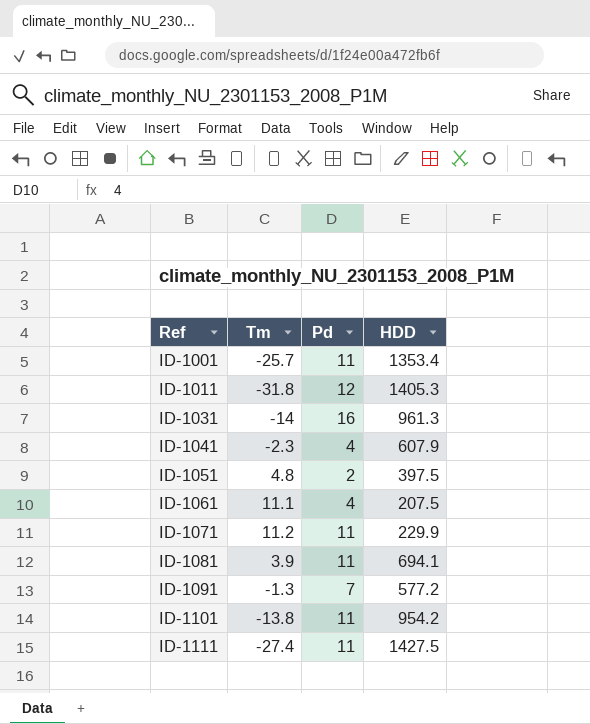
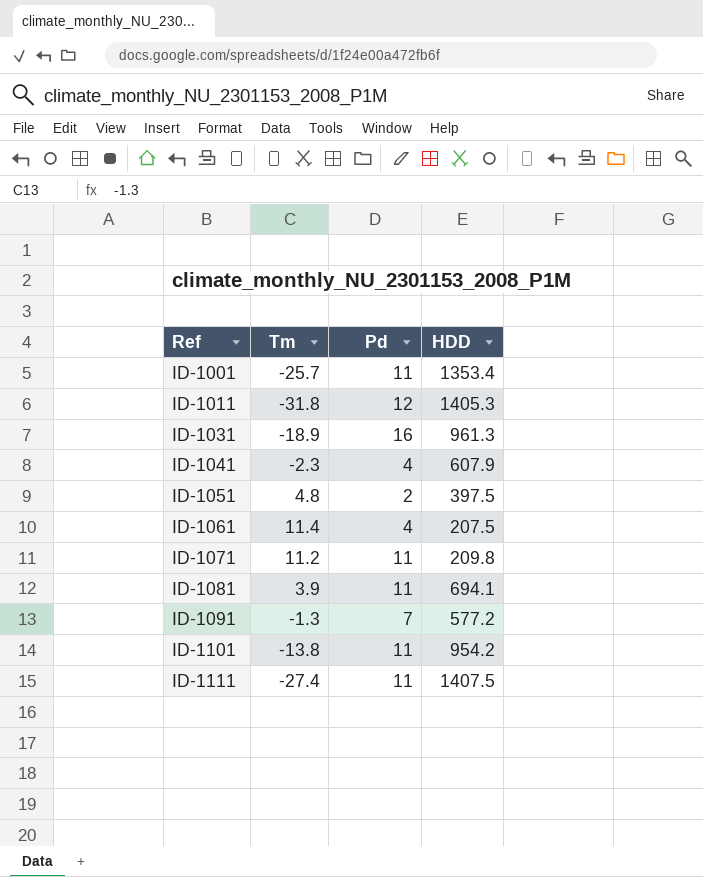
ID-1031 | Tm: -14 -> -18.9
ID-1061 | Tm: 11.1 -> 11.4
ID-1071 | HDD: 229.9 -> 209.8
ID-1111 | HDD: 1427.5 -> 1407.5

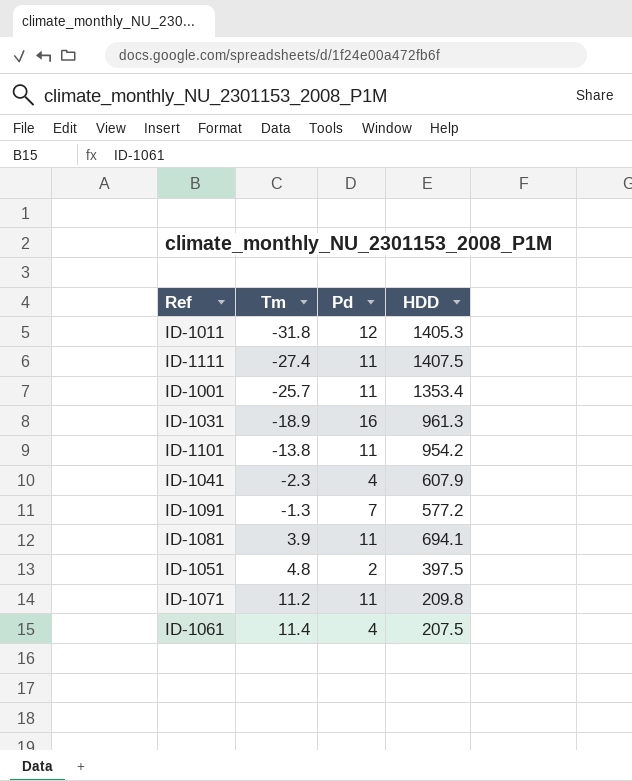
row order: Ref ascending -> Tm ascending

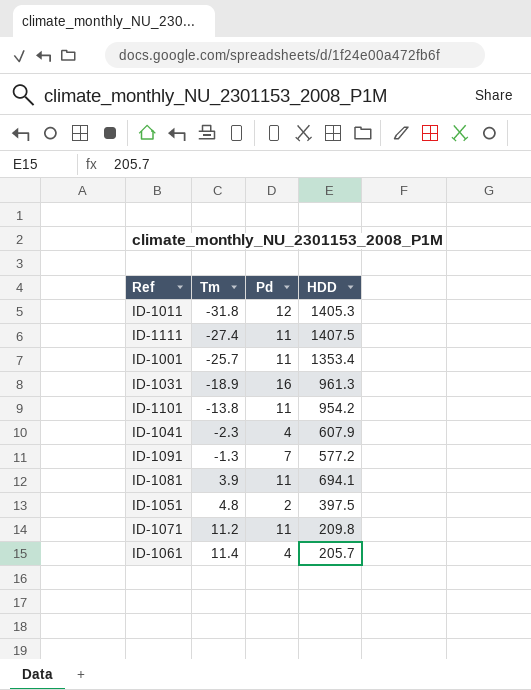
ID-1061 | HDD: 207.5 -> 205.7

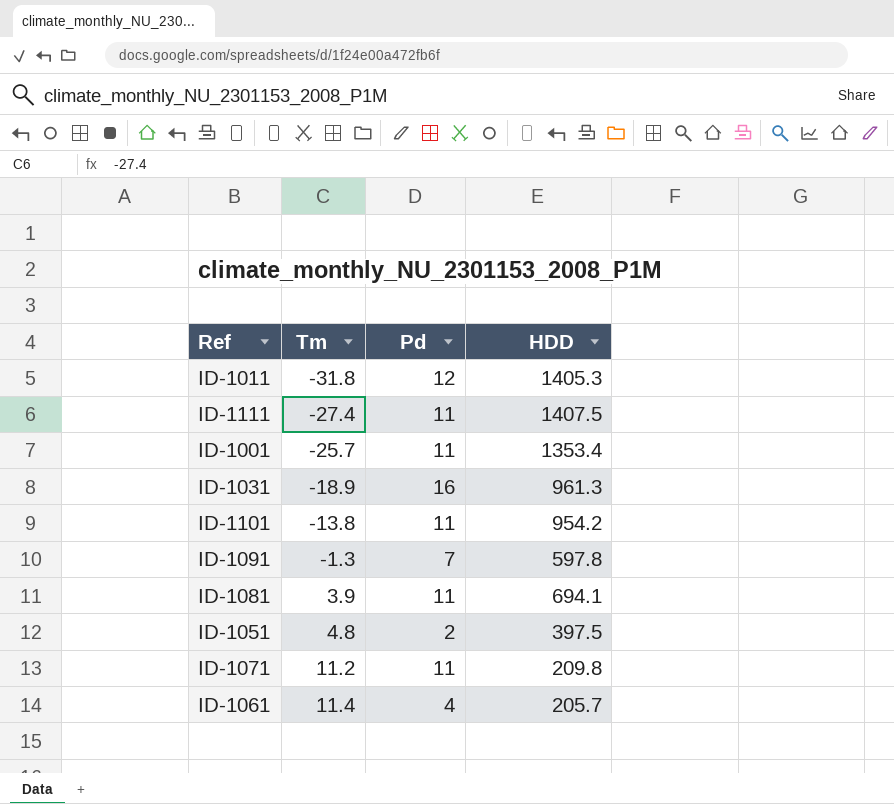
row ID-1041: -2.3 | 4 | 607.9 -> none
ID-1091 | HDD: 577.2 -> 597.8

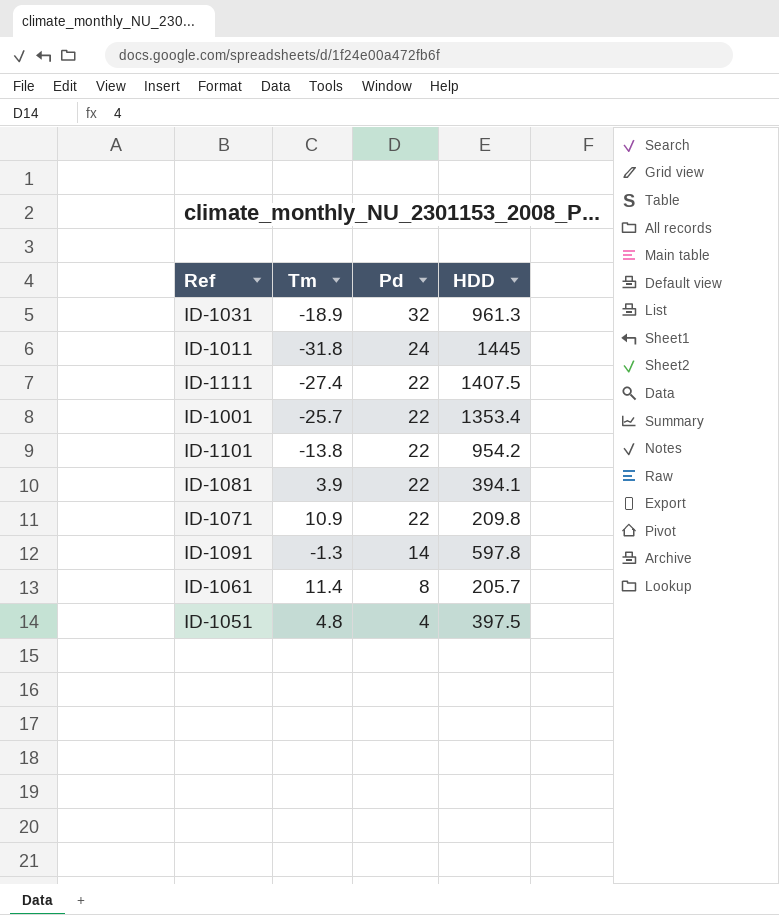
row order: Tm ascending -> Pd descending
ID-1031 | Pd: 16 -> 32
ID-1011 | Pd: 12 -> 24
ID-1011 | HDD: 1405.3 -> 1445
ID-1111 | Pd: 11 -> 22
ID-1001 | Pd: 11 -> 22
ID-1101 | Pd: 11 -> 22
ID-1081 | Pd: 11 -> 22
ID-1081 | HDD: 694.1 -> 394.1
ID-1071 | Tm: 11.2 -> 10.9
ID-1071 | Pd: 11 -> 22
ID-1091 | Pd: 7 -> 14
ID-1061 | Pd: 4 -> 8
ID-1051 | Pd: 2 -> 4

